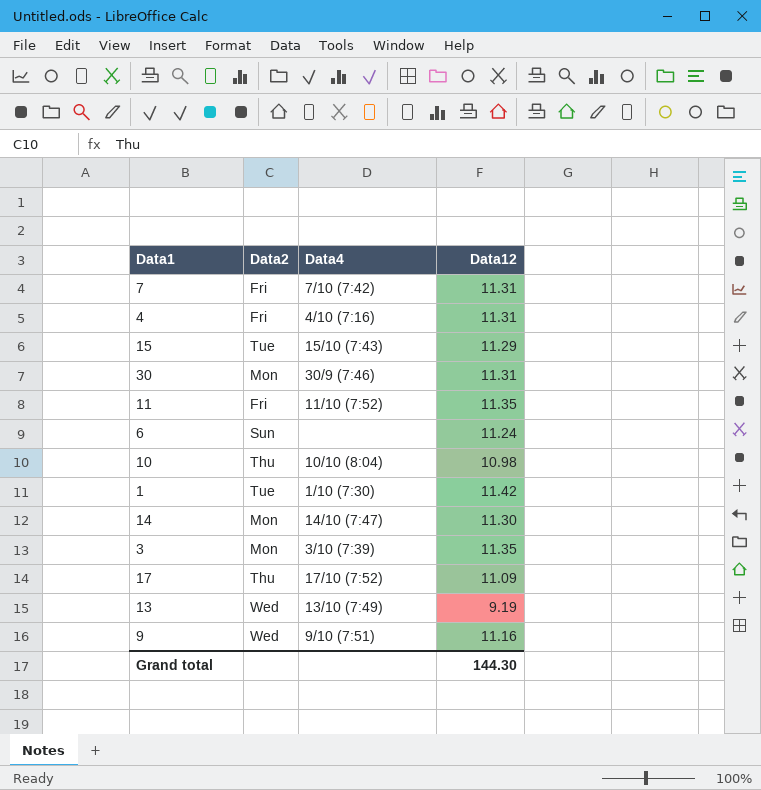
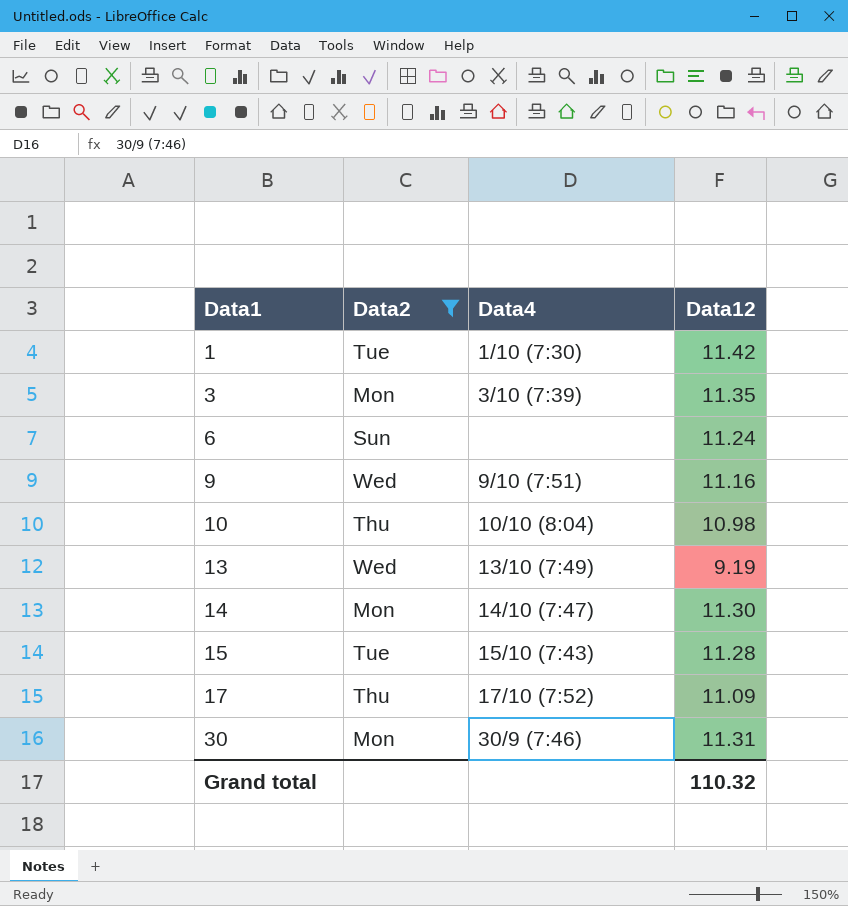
filter: none -> Data2 != Fri
row order: none -> Data1 ascending
15 | Data12: 11.29 -> 11.28
Grand total | Data12: 144.30 -> 110.32

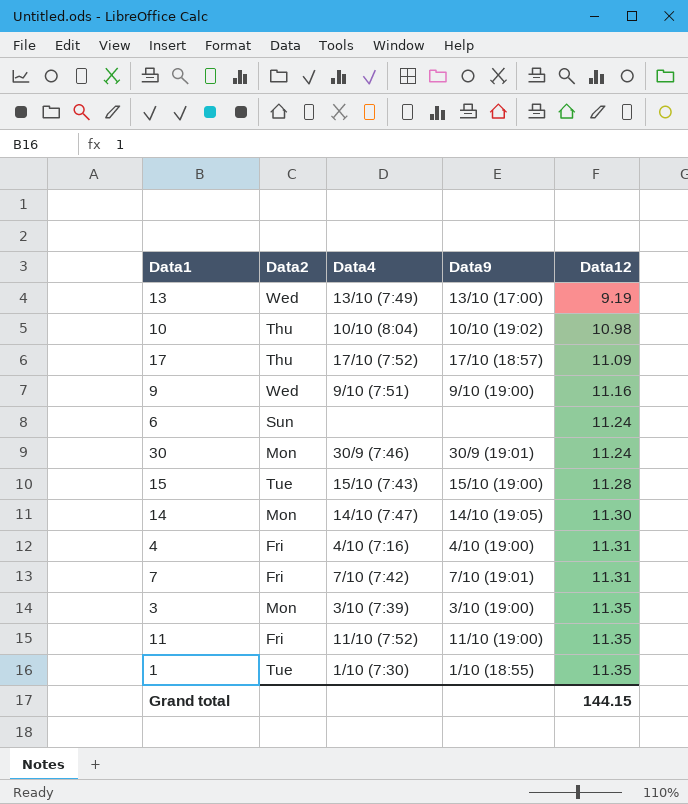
filter: Data2 != Fri -> none
row order: Data1 ascending -> Data12 ascending
column Data9 | position: none -> 4
30 | Data12: 11.31 -> 11.24
1 | Data12: 11.42 -> 11.35
Grand total | Data12: 110.32 -> 144.15

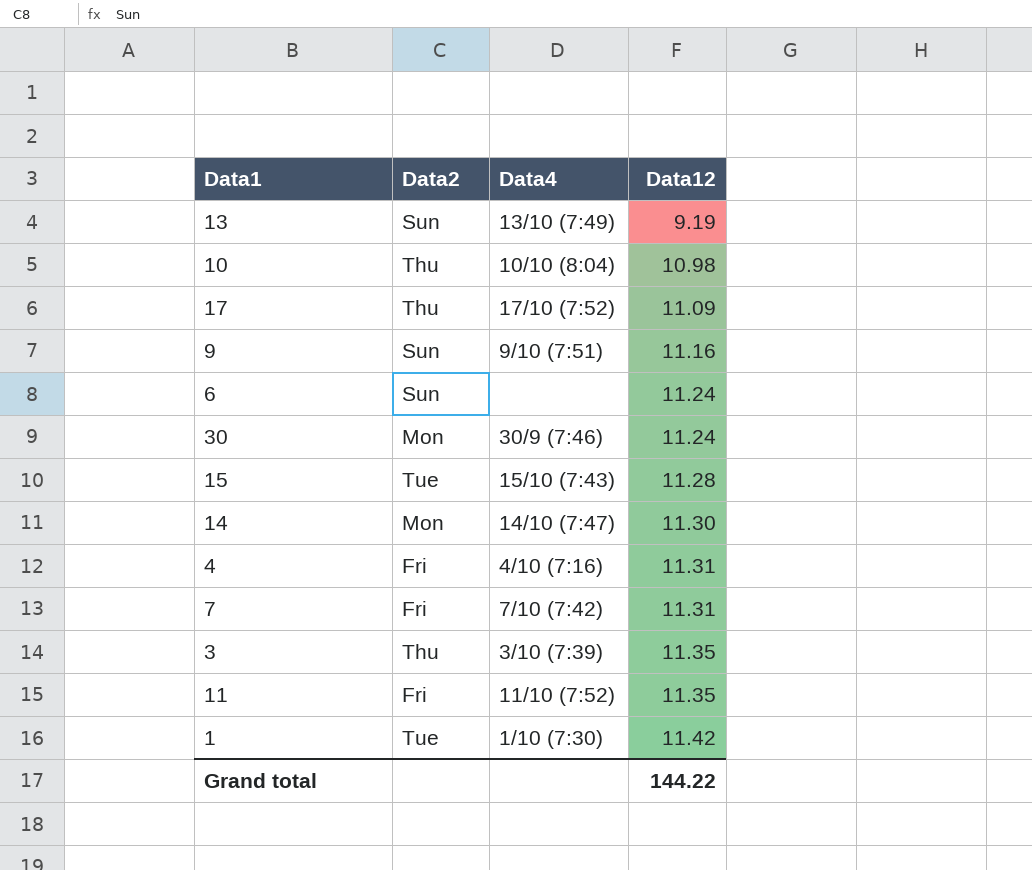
column Data9 | position: 4 -> none
13 | Data2: Wed -> Sun
9 | Data2: Wed -> Sun
3 | Data2: Mon -> Thu
1 | Data12: 11.35 -> 11.42
Grand total | Data12: 144.15 -> 144.22

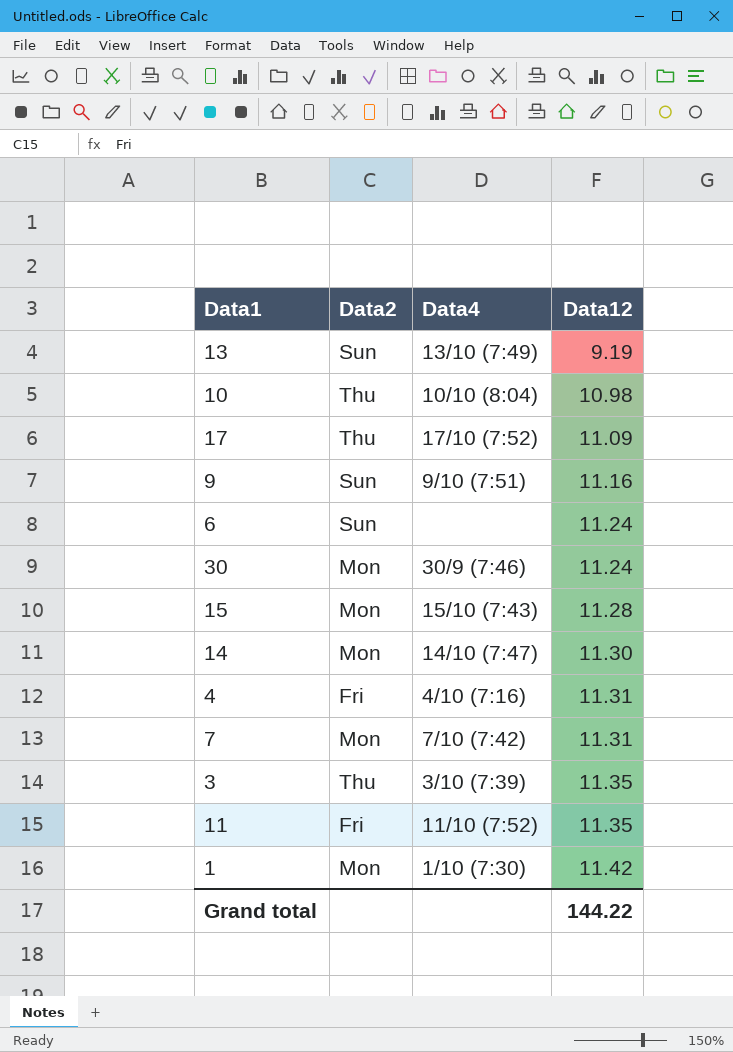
15 | Data2: Tue -> Mon
7 | Data2: Fri -> Mon
1 | Data2: Tue -> Mon

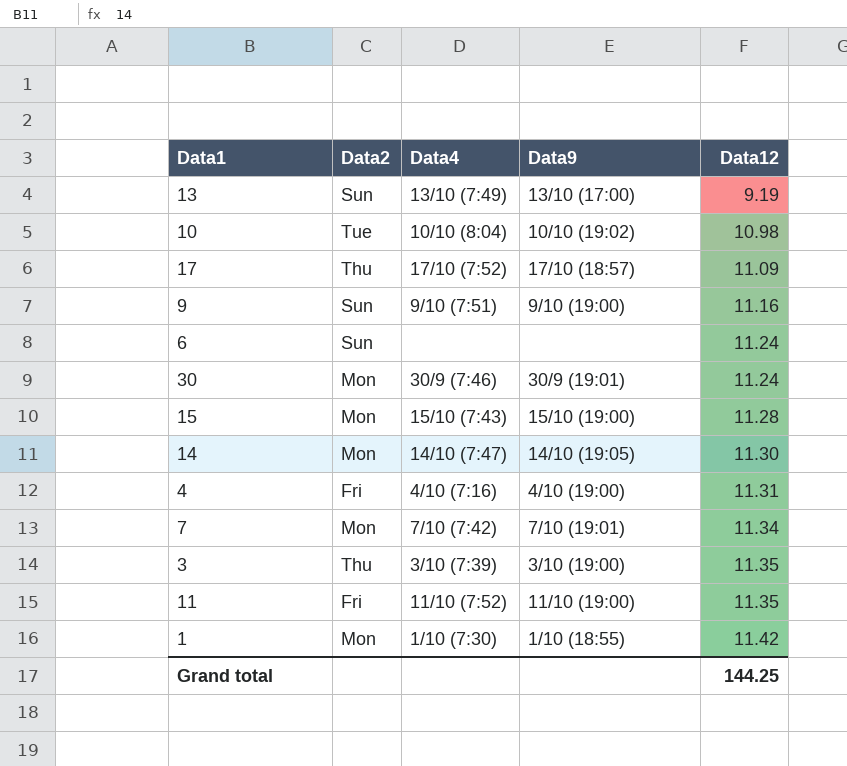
column Data9 | position: none -> 4
10 | Data2: Thu -> Tue
7 | Data12: 11.31 -> 11.34
Grand total | Data12: 144.22 -> 144.25

